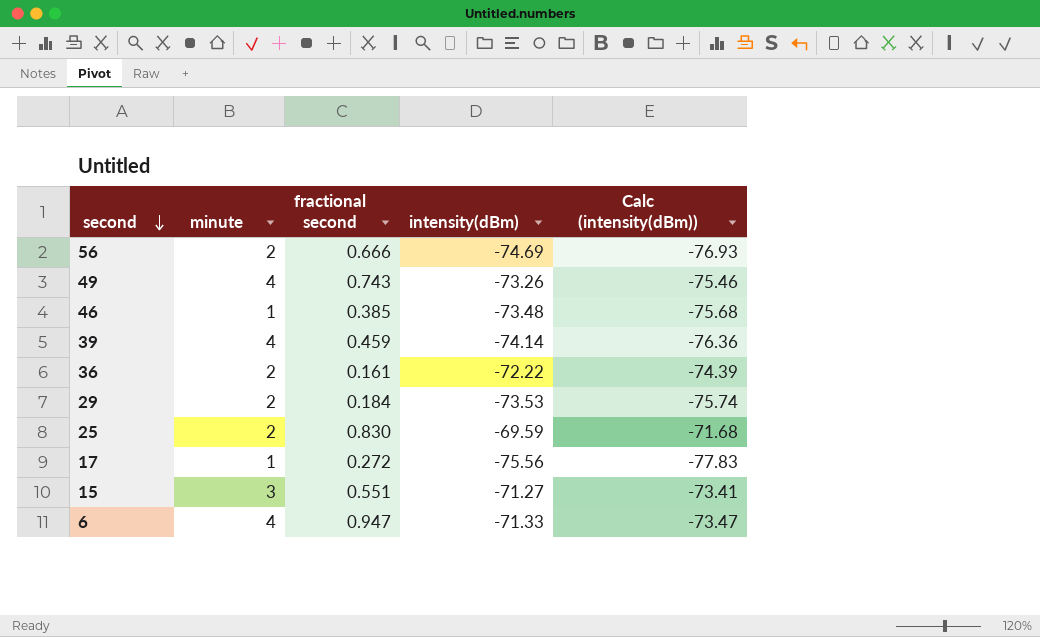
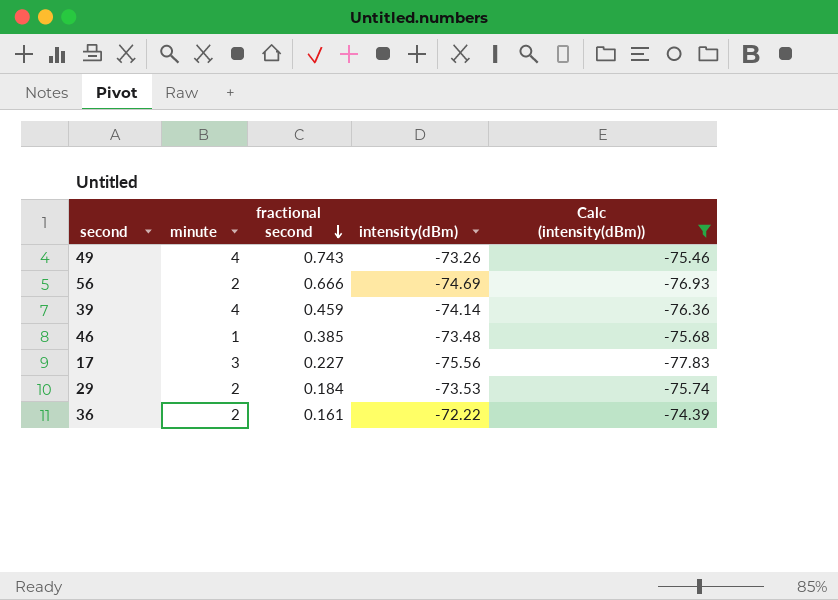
filter: none -> Calc (intensity(dBm)) <= -74.39
row order: second descending -> fractional second descending
17 | minute: 1 -> 3
17 | fractional second: 0.272 -> 0.227

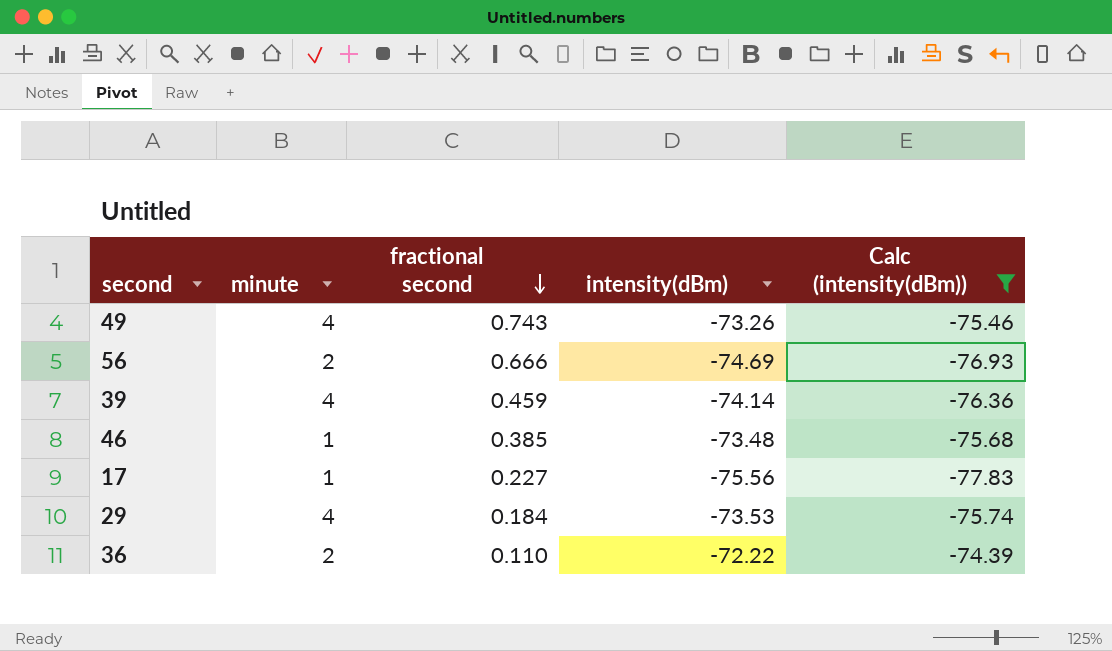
17 | minute: 3 -> 1
29 | minute: 2 -> 4
36 | fractional second: 0.161 -> 0.110

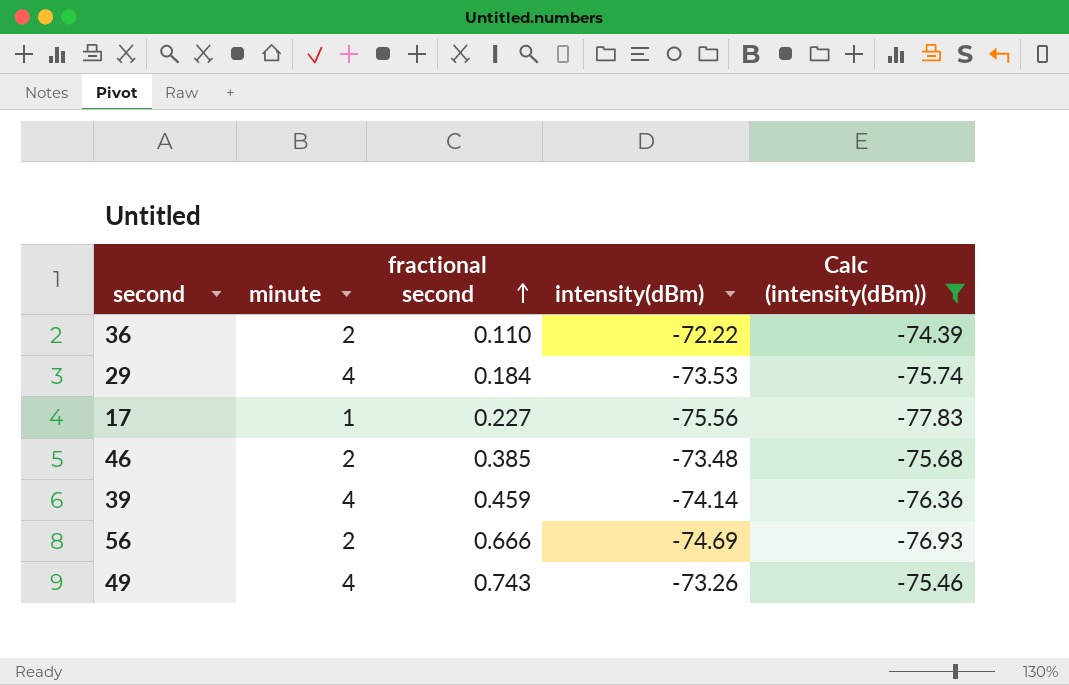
row order: fractional second descending -> fractional second ascending
46 | minute: 1 -> 2

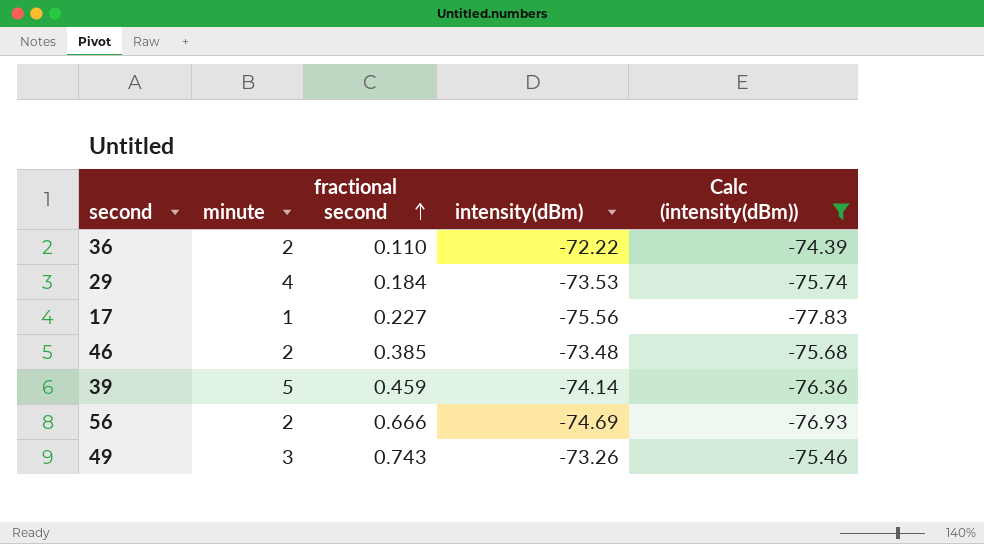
39 | minute: 4 -> 5
49 | minute: 4 -> 3

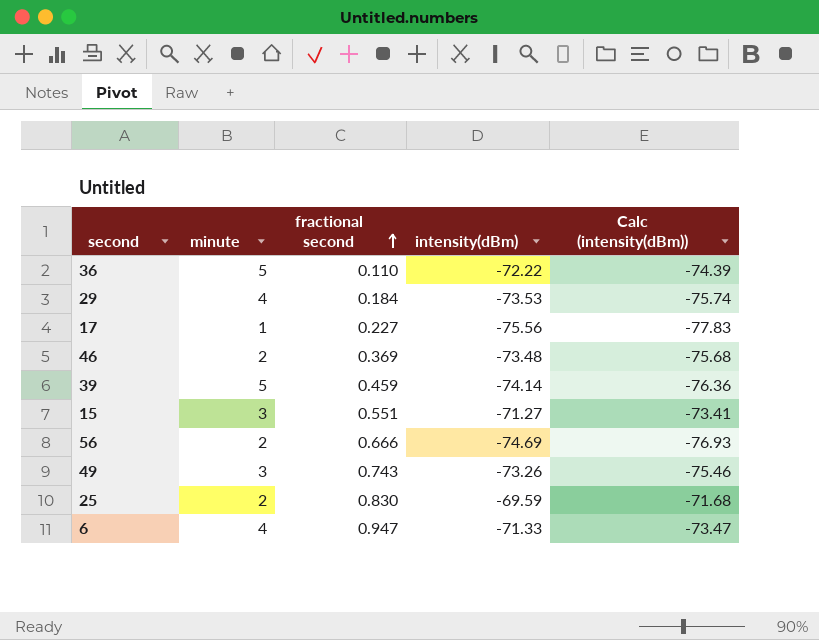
filter: Calc (intensity(dBm)) <= -74.39 -> none
36 | minute: 2 -> 5
46 | fractional second: 0.385 -> 0.369

